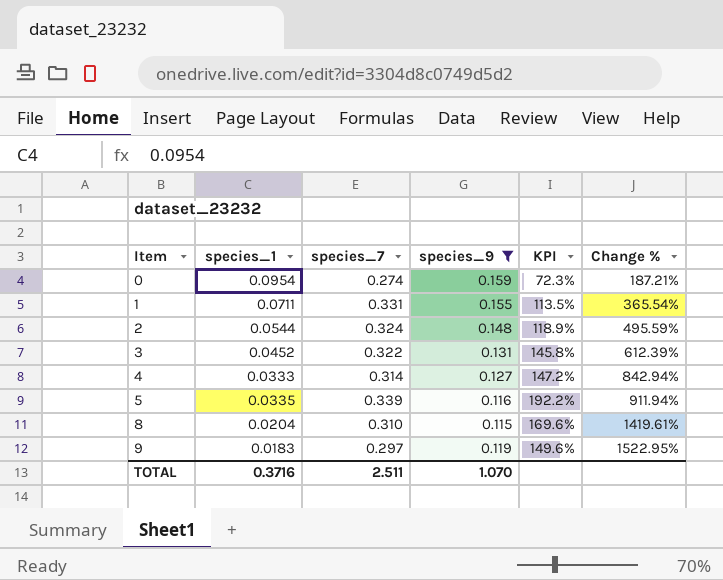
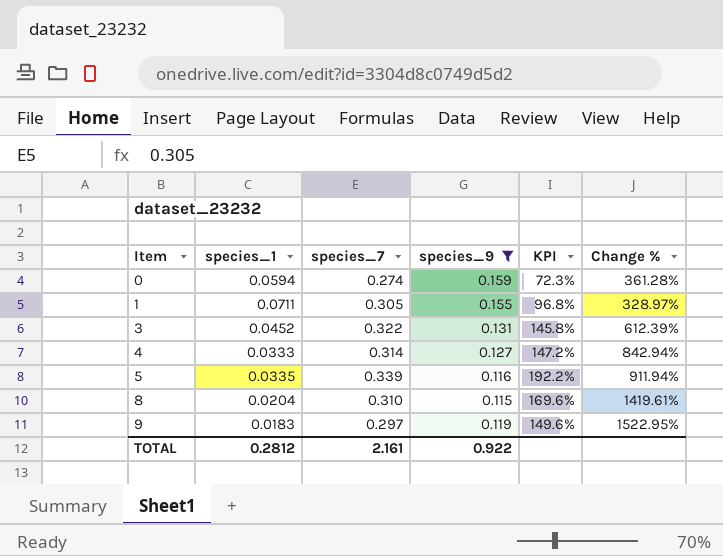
row 2: 0.0544 | 0.324 | 0.148 | 118.9% | 495.59% -> none
0 | species_1: 0.0954 -> 0.0594
0 | Change %: 187.21% -> 361.28%
1 | species_7: 0.331 -> 0.305
1 | KPI: 113.5% -> 96.8%
1 | Change %: 365.54% -> 328.97%
TOTAL | species_1: 0.3716 -> 0.2812
TOTAL | species_7: 2.511 -> 2.161
TOTAL | species_9: 1.070 -> 0.922

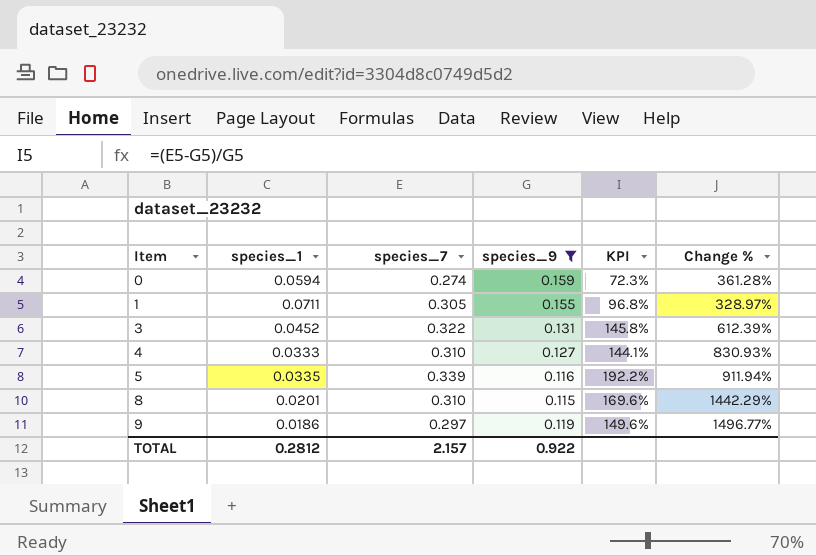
4 | species_7: 0.314 -> 0.310
4 | KPI: 147.2% -> 144.1%
4 | Change %: 842.94% -> 830.93%
8 | species_1: 0.0204 -> 0.0201
8 | Change %: 1419.61% -> 1442.29%
9 | species_1: 0.0183 -> 0.0186
9 | Change %: 1522.95% -> 1496.77%
TOTAL | species_7: 2.161 -> 2.157

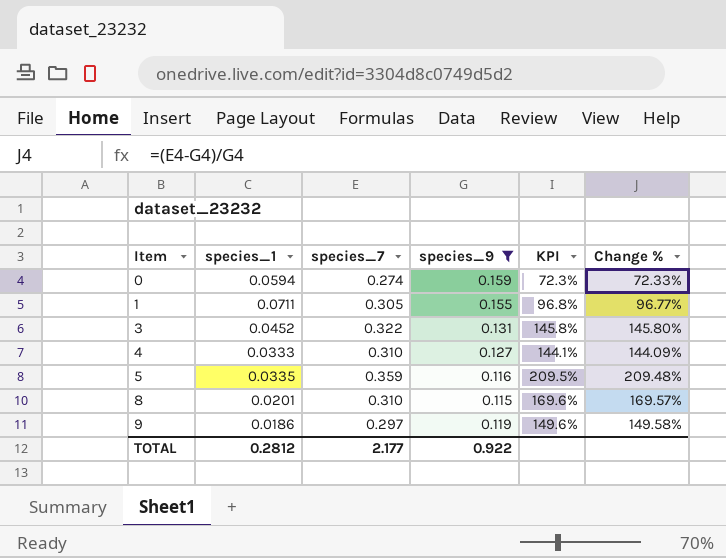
column Change % | formula: ([species_7] - [species_1]) / [species_1] -> ([species_7] - [species_9]) / [species_9]
5 | species_7: 0.339 -> 0.359
5 | KPI: 192.2% -> 209.5%
TOTAL | species_7: 2.157 -> 2.177

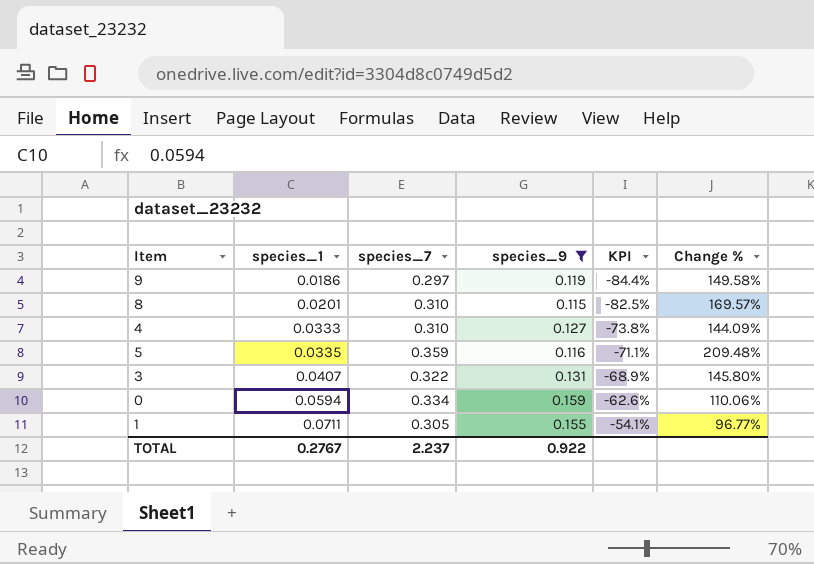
row order: Item ascending -> species_1 ascending
column KPI | formula: ([species_7] - [species_9]) / [species_9] -> ([species_1] - [species_9]) / [species_9]
3 | species_1: 0.0452 -> 0.0407
0 | species_7: 0.274 -> 0.334
0 | Change %: 72.33% -> 110.06%
TOTAL | species_1: 0.2812 -> 0.2767
TOTAL | species_7: 2.177 -> 2.237

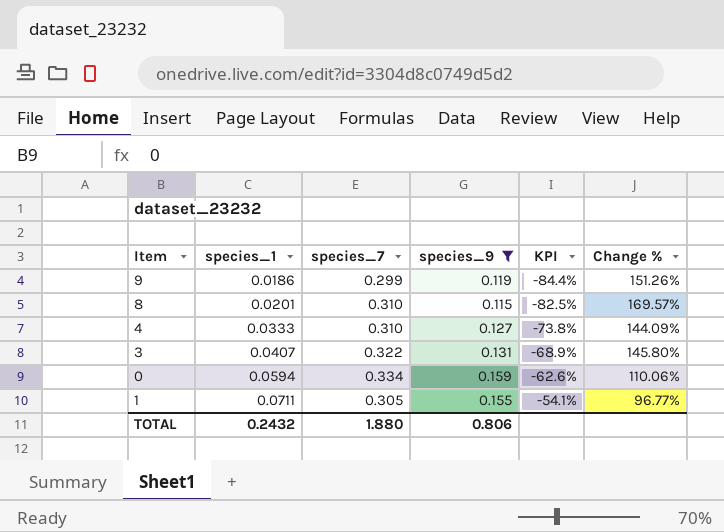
row 5: 0.0335 | 0.359 | 0.116 | -71.1% | 209.48% -> none
9 | species_7: 0.297 -> 0.299
9 | Change %: 149.58% -> 151.26%
TOTAL | species_1: 0.2767 -> 0.2432
TOTAL | species_7: 2.237 -> 1.880
TOTAL | species_9: 0.922 -> 0.806

